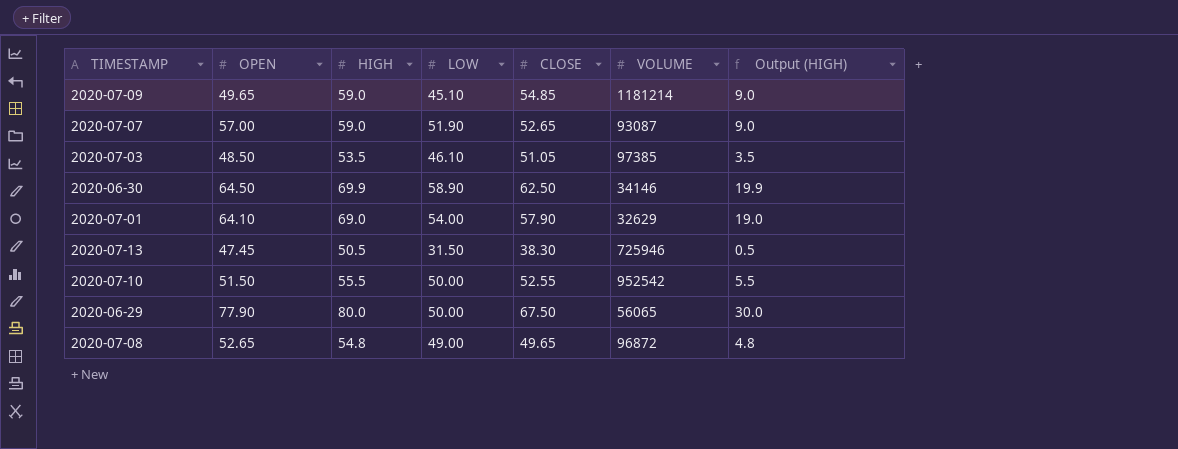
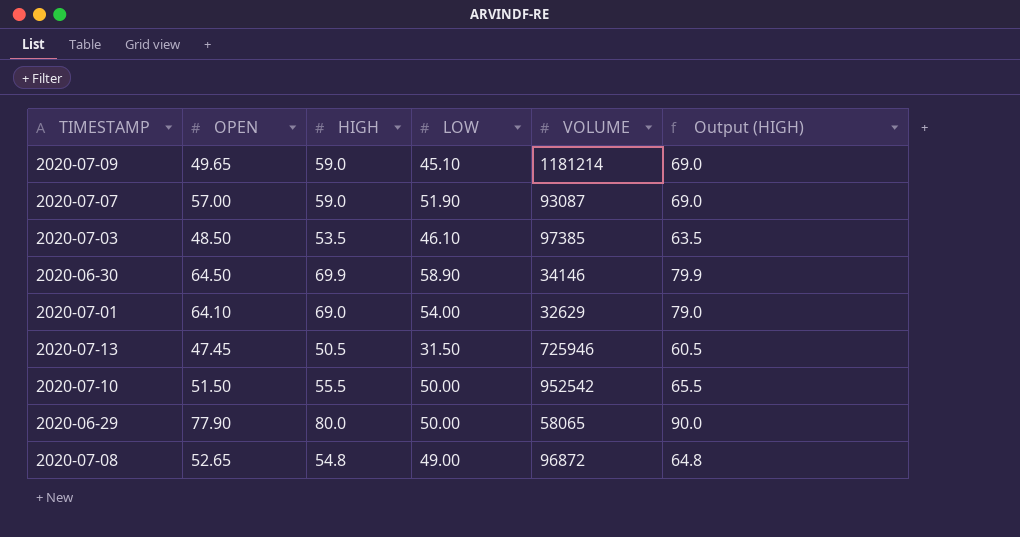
column CLOSE | position: 5 -> none
column Output (HIGH) | formula: [HIGH] - 50 -> [HIGH] + 10
2020-06-29 | VOLUME: 56065 -> 58065

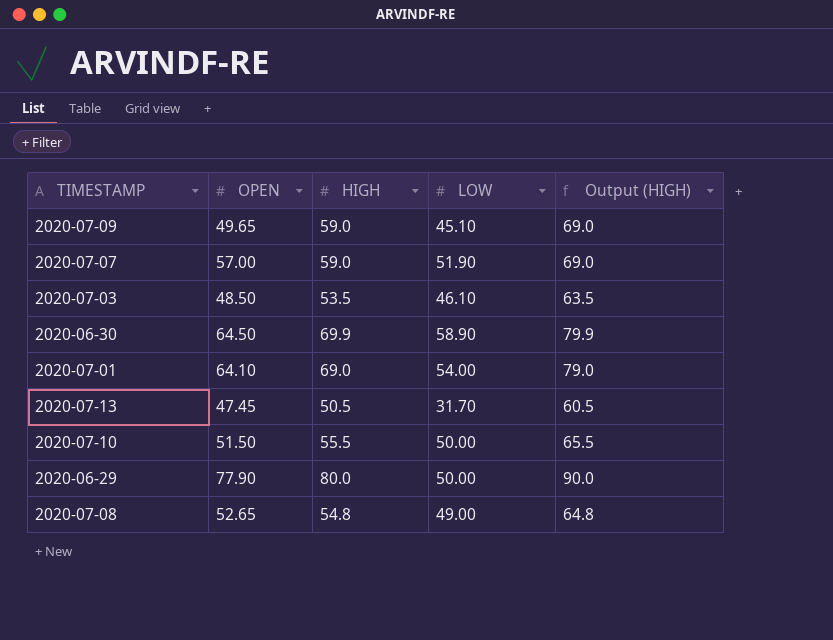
column VOLUME | position: 5 -> none
2020-07-13 | LOW: 31.50 -> 31.70

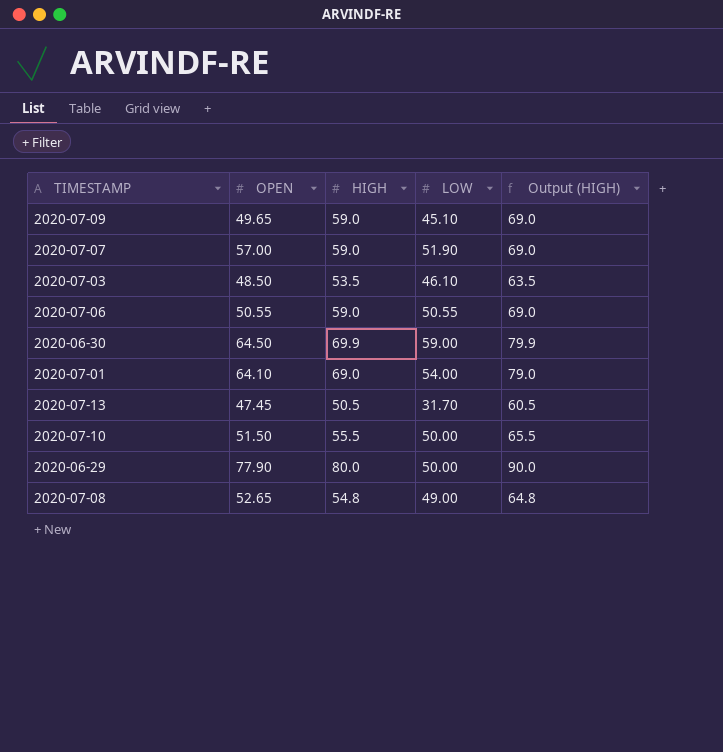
row 2020-07-06: none -> 50.55 | 59.0 | 50.55 | 69.0
2020-06-30 | LOW: 58.90 -> 59.00

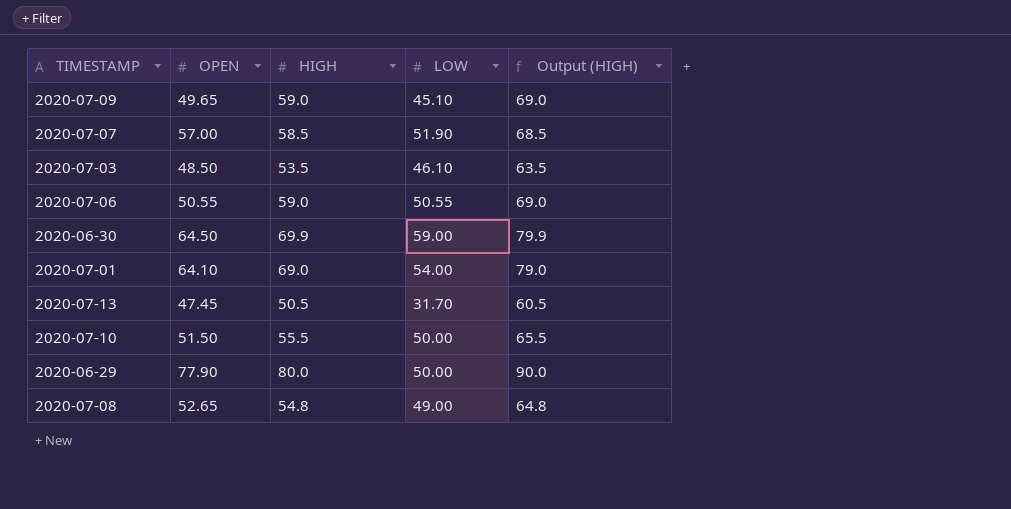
2020-07-07 | HIGH: 59.0 -> 58.5
2020-07-07 | Output (HIGH): 69.0 -> 68.5

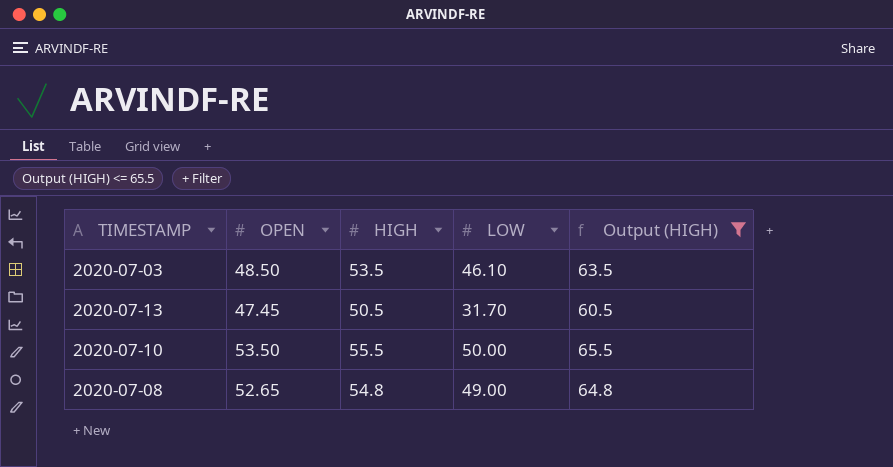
filter: none -> Output (HIGH) <= 65.5
2020-07-10 | OPEN: 51.50 -> 53.50

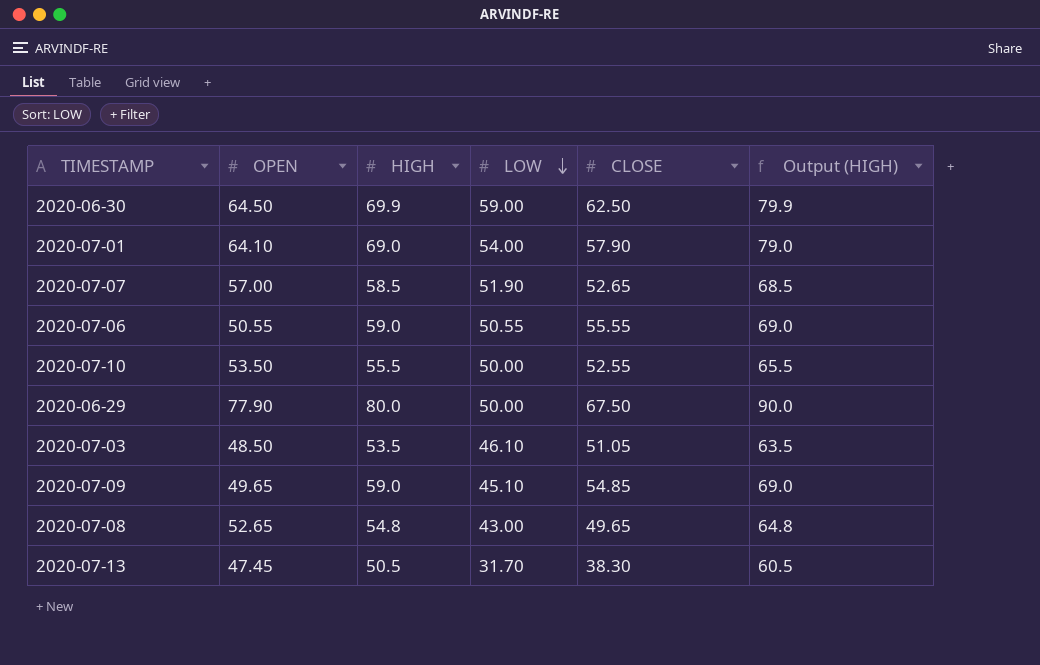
filter: Output (HIGH) <= 65.5 -> none
row order: none -> LOW descending
column CLOSE | position: none -> 5
2020-07-08 | LOW: 49.00 -> 43.00

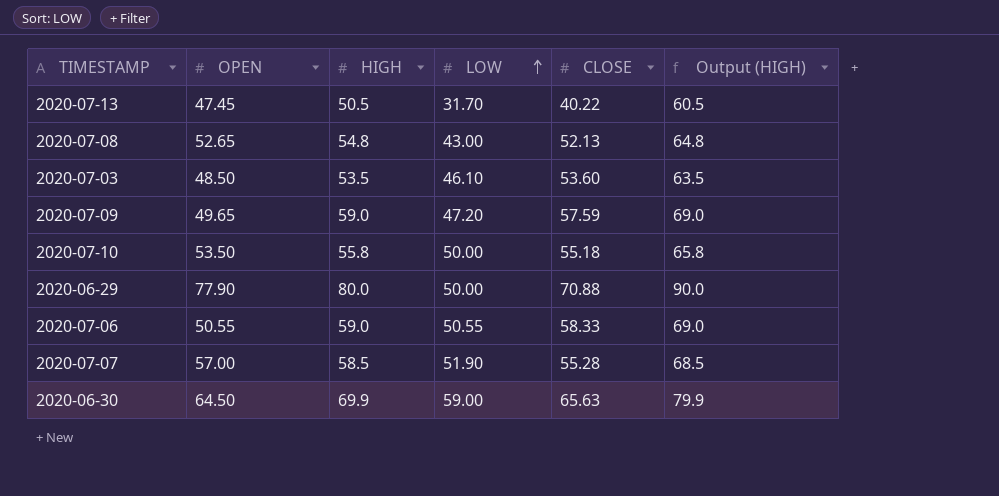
row order: LOW descending -> LOW ascending
row 2020-07-01: 64.10 | 69.0 | 54.00 | 57.90 | 79.0 -> none
2020-07-13 | CLOSE: 38.30 -> 40.22
2020-07-08 | CLOSE: 49.65 -> 52.13
2020-07-03 | CLOSE: 51.05 -> 53.60
2020-07-09 | LOW: 45.10 -> 47.20
2020-07-09 | CLOSE: 54.85 -> 57.59
2020-07-10 | HIGH: 55.5 -> 55.8
2020-07-10 | CLOSE: 52.55 -> 55.18
2020-07-10 | Output (HIGH): 65.5 -> 65.8
2020-06-29 | CLOSE: 67.50 -> 70.88
2020-07-06 | CLOSE: 55.55 -> 58.33
2020-07-07 | CLOSE: 52.65 -> 55.28
2020-06-30 | CLOSE: 62.50 -> 65.63

